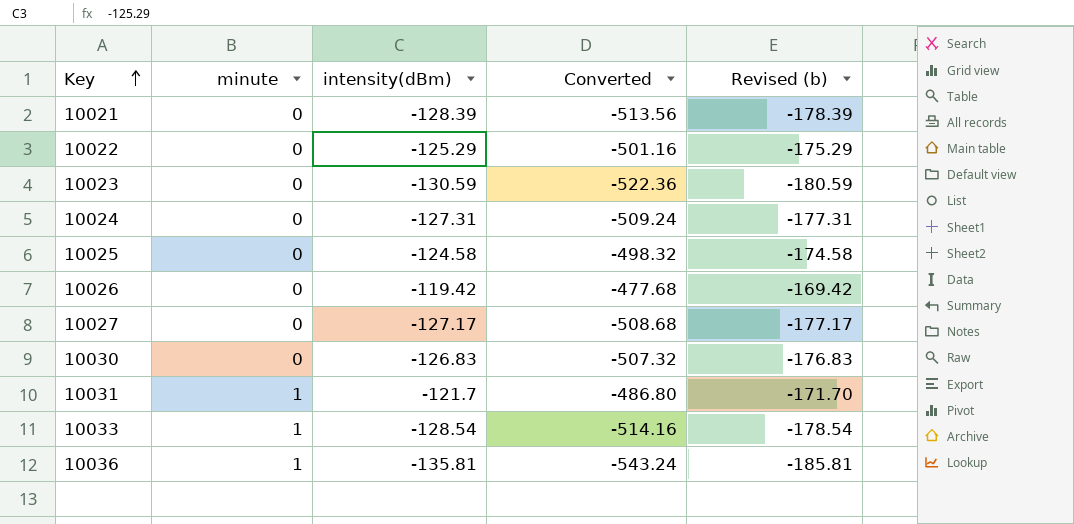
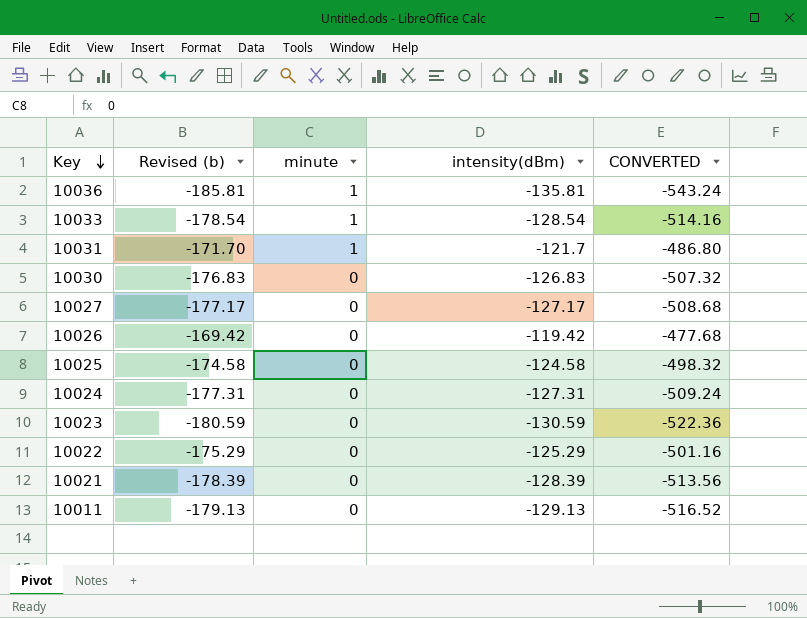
row order: Key ascending -> Key descending
column Revised (b) | position: 5 -> 2
column name: Converted -> CONVERTED
row 10011: none -> -179.13 | 0 | -129.13 | -516.52

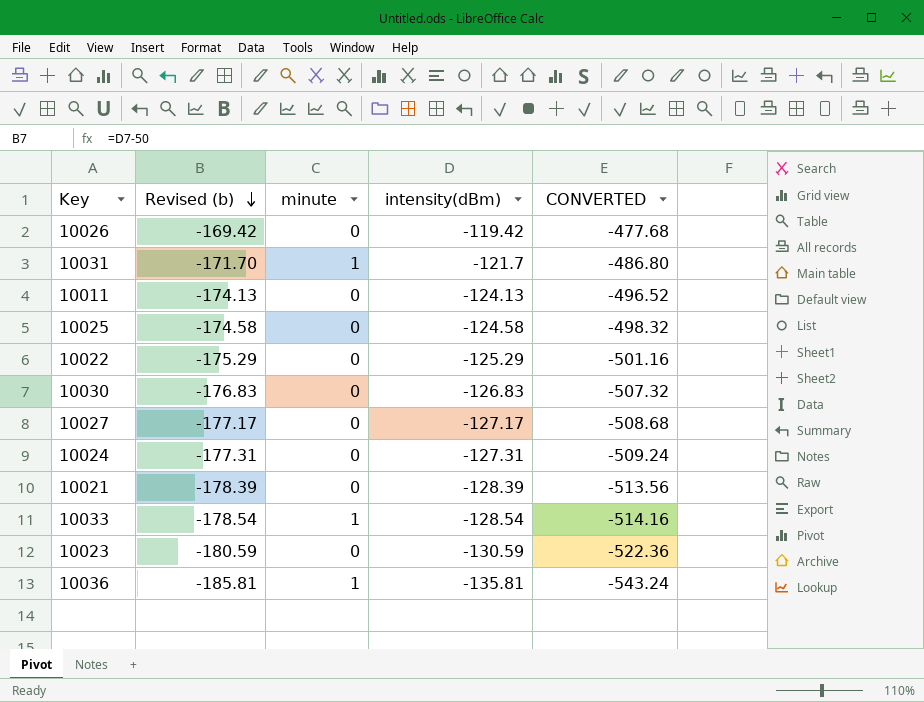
row order: Key descending -> Revised (b) descending
10011 | Revised (b): -179.13 -> -174.13
10011 | intensity(dBm): -129.13 -> -124.13
10011 | CONVERTED: -516.52 -> -496.52

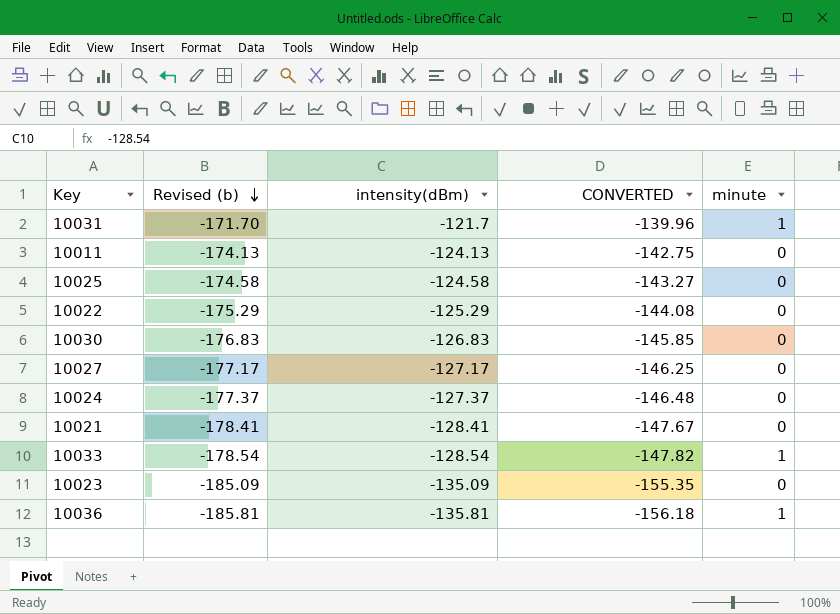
column CONVERTED | formula: [intensity(dBm)] * 4 -> [intensity(dBm)] * 1.15
column minute | position: 3 -> 5
row 10026: -169.42 | 0 | -119.42 | -477.68 -> none
10024 | Revised (b): -177.31 -> -177.37
10024 | intensity(dBm): -127.31 -> -127.37
10021 | Revised (b): -178.39 -> -178.41
10021 | intensity(dBm): -128.39 -> -128.41
10023 | Revised (b): -180.59 -> -185.09
10023 | intensity(dBm): -130.59 -> -135.09

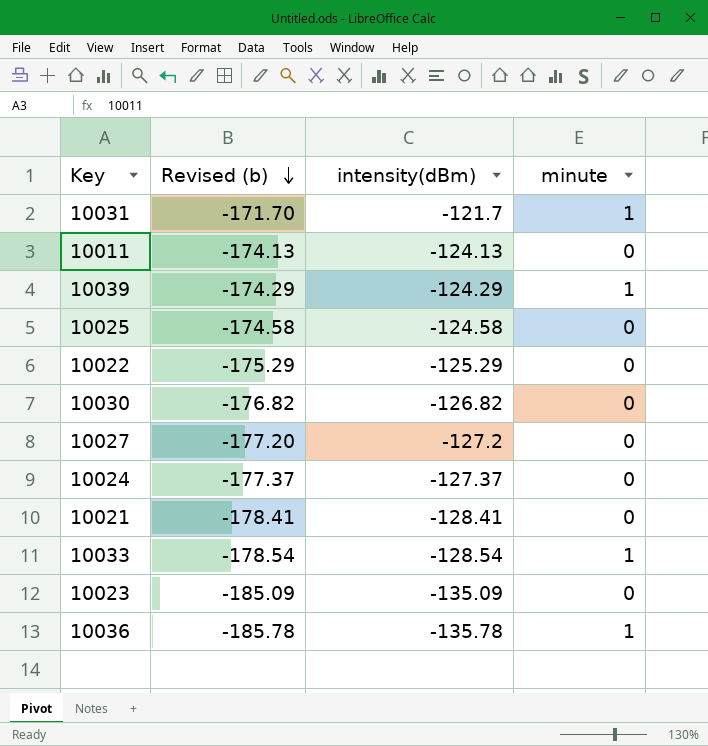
column CONVERTED | formula: [intensity(dBm)] * 1.15 -> none
row 10039: none -> -174.29 | -124.29 | 1
10030 | Revised (b): -176.83 -> -176.82
10030 | intensity(dBm): -126.83 -> -126.82
10027 | Revised (b): -177.17 -> -177.20
10027 | intensity(dBm): -127.17 -> -127.2
10036 | Revised (b): -185.81 -> -185.78
10036 | intensity(dBm): -135.81 -> -135.78

